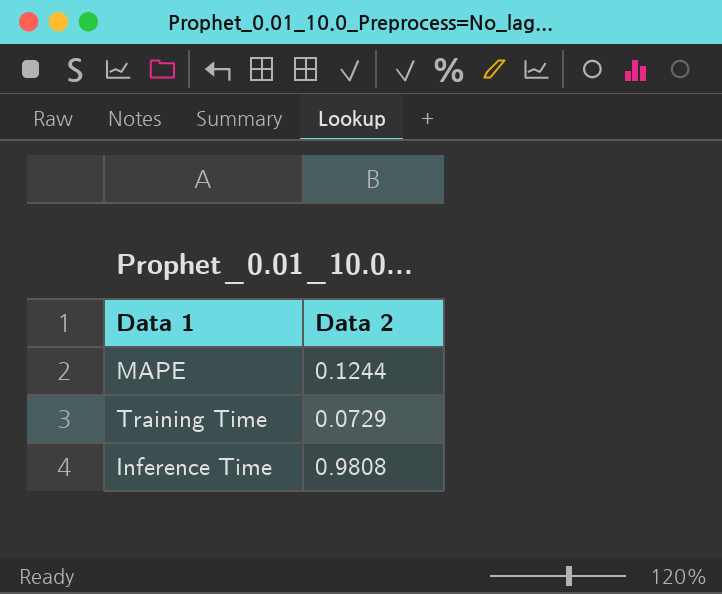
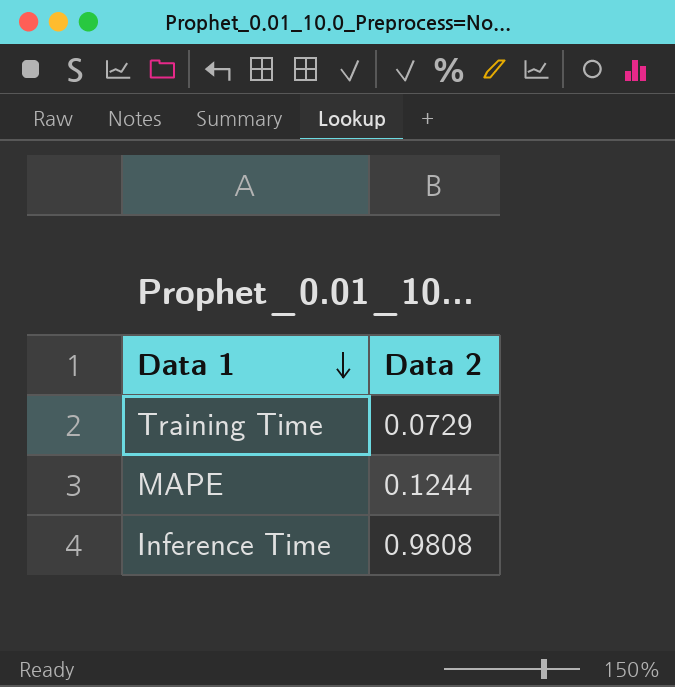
row order: none -> Data 1 descending

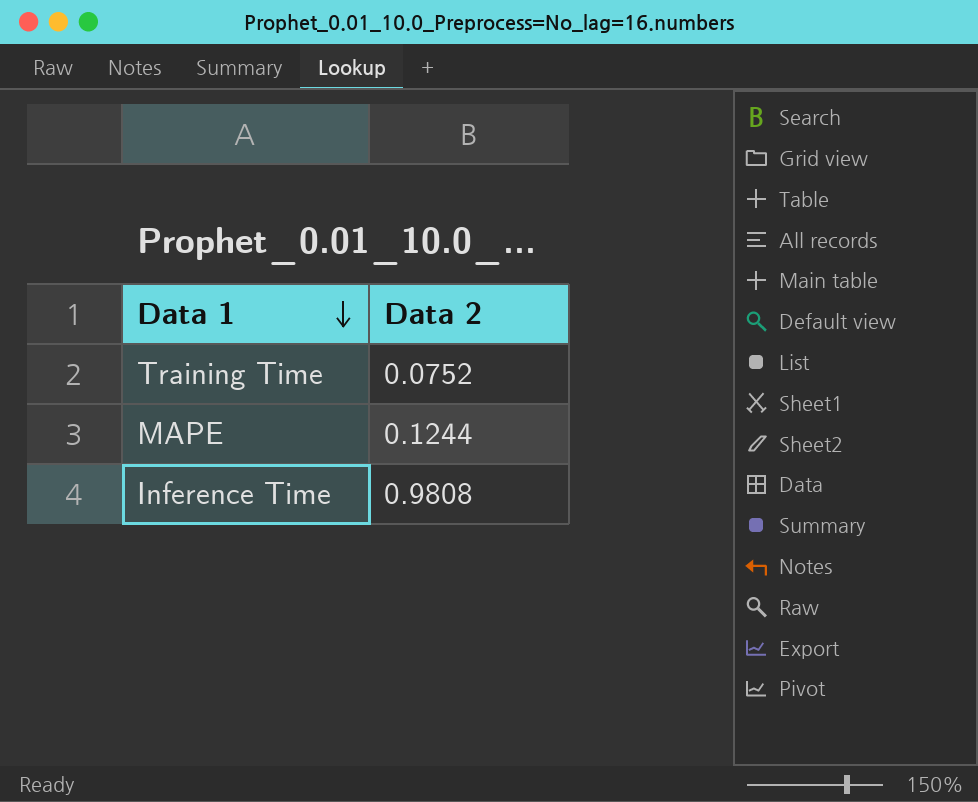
Training Time | Data 2: 0.0729 -> 0.0752

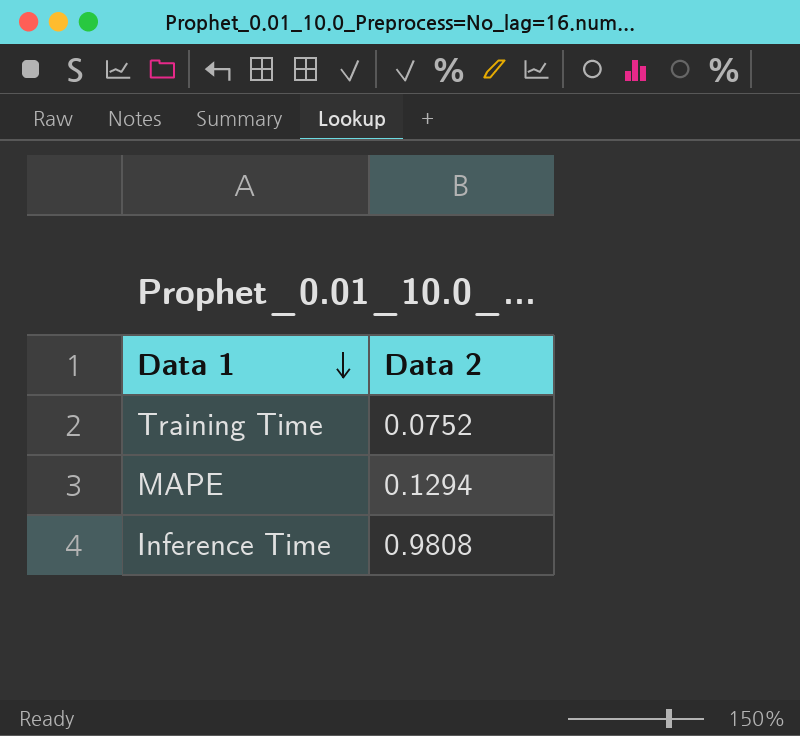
MAPE | Data 2: 0.1244 -> 0.1294

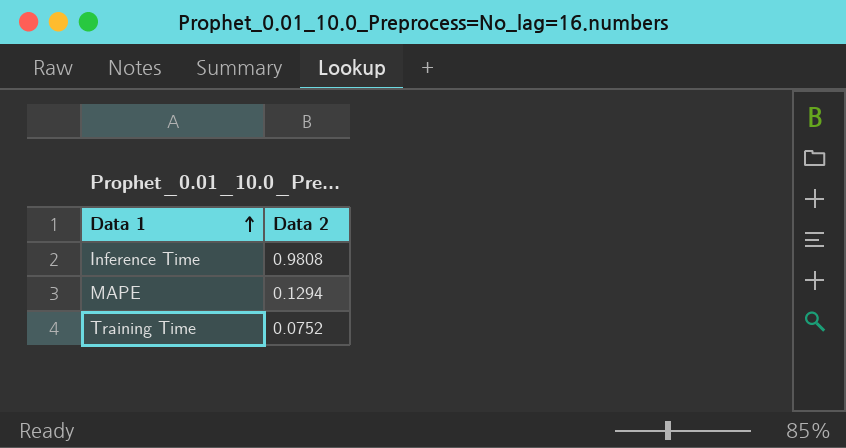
row order: Data 1 descending -> Data 1 ascending

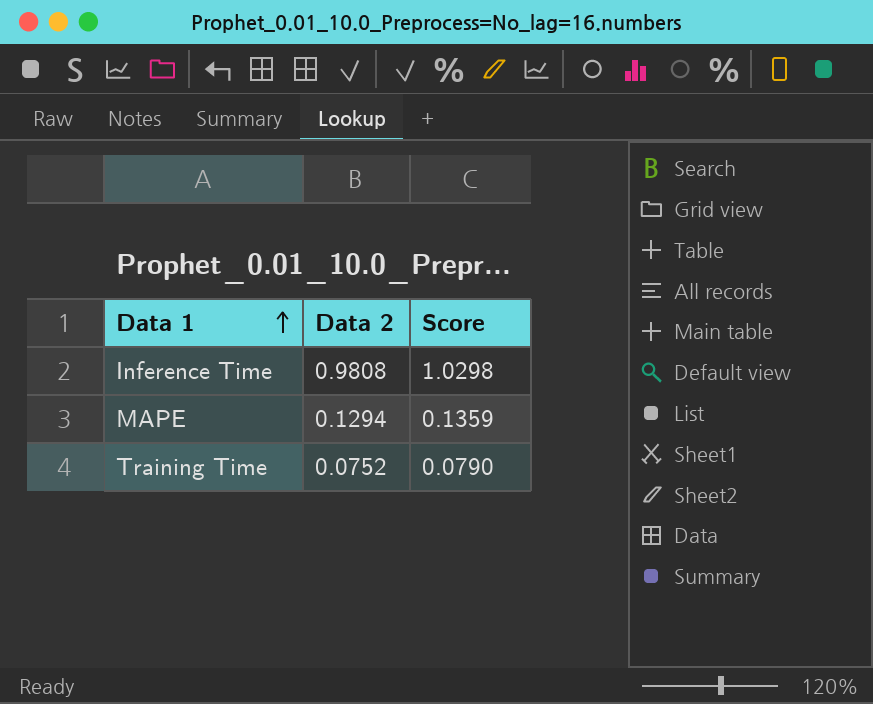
column Score | formula: none -> [Data 2] * 1.05

